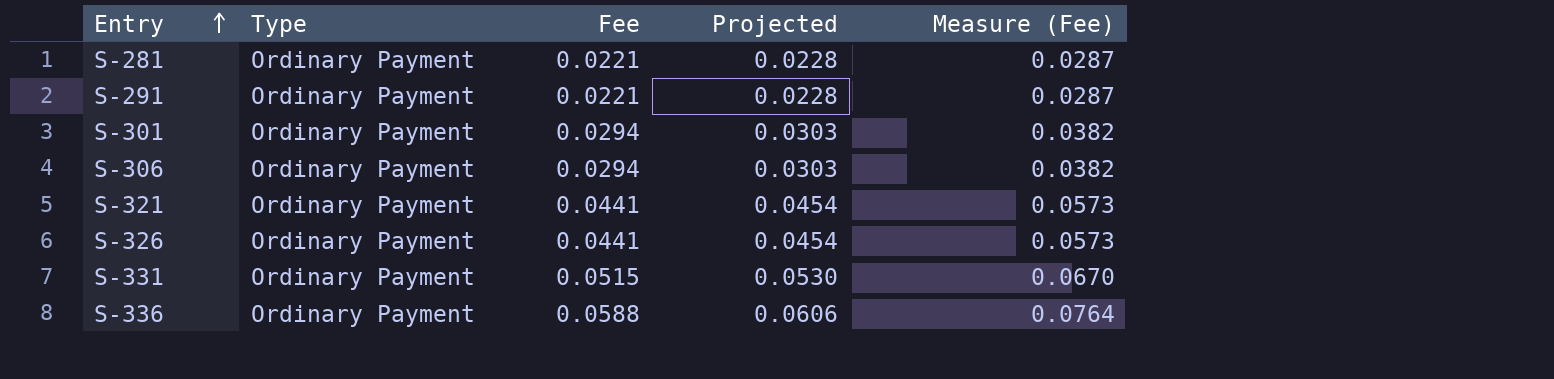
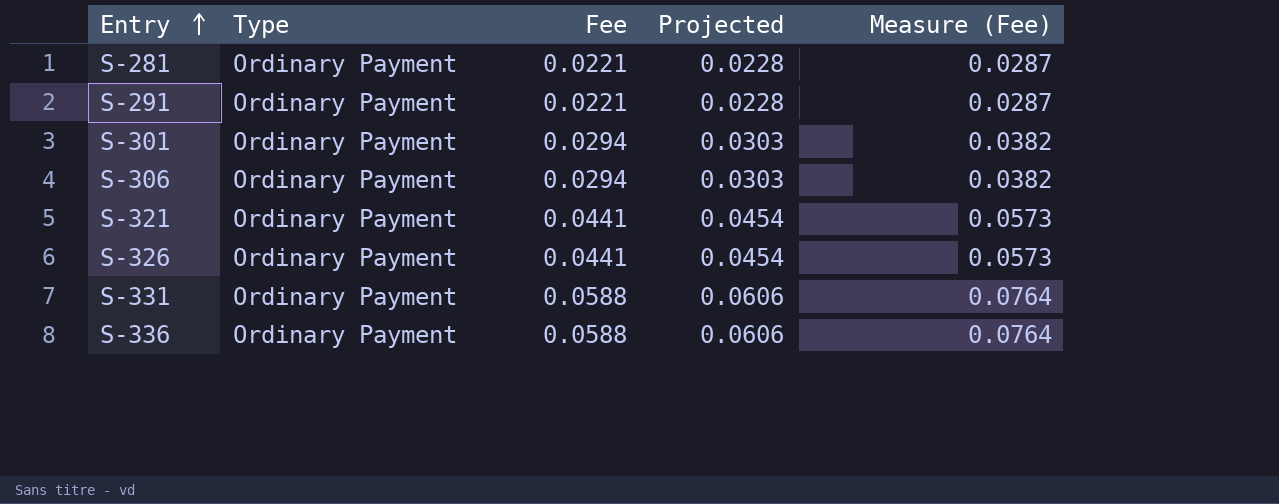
S-331 | Fee: 0.0515 -> 0.0588
S-331 | Projected: 0.0530 -> 0.0606
S-331 | Measure (Fee): 0.0670 -> 0.0764

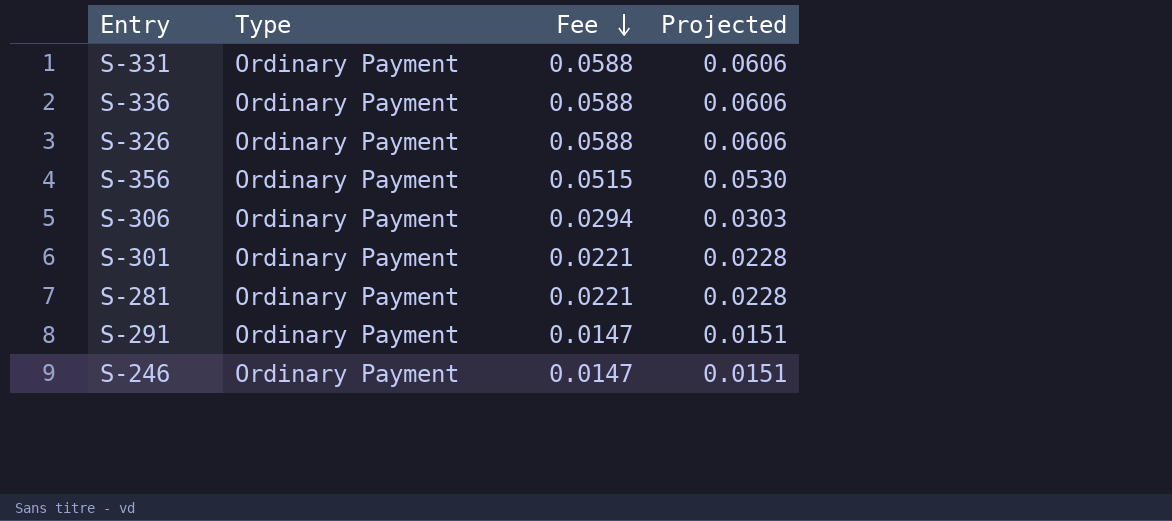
row order: Entry ascending -> Fee descending
column Measure (Fee) | formula: [Fee] * 1.3 -> none
row S-321: Ordinary Payment | 0.0441 | 0.0454 | 0.0573 -> none
S-326 | Fee: 0.0441 -> 0.0588
S-326 | Projected: 0.0454 -> 0.0606
row S-356: none -> Ordinary Payment | 0.0515 | 0.0530
S-301 | Fee: 0.0294 -> 0.0221
S-301 | Projected: 0.0303 -> 0.0228
S-291 | Fee: 0.0221 -> 0.0147
S-291 | Projected: 0.0228 -> 0.0151
row S-246: none -> Ordinary Payment | 0.0147 | 0.0151

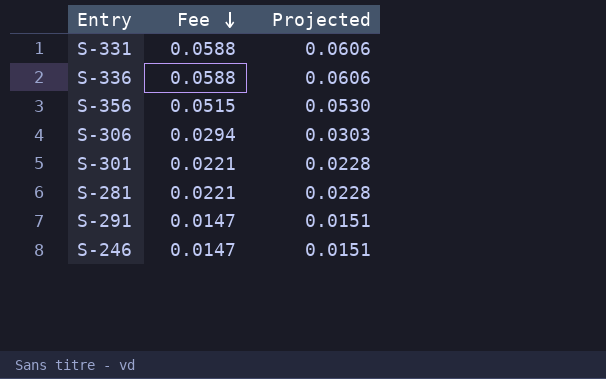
column Type | position: 2 -> none
row S-326: Ordinary Payment | 0.0588 | 0.0606 -> none

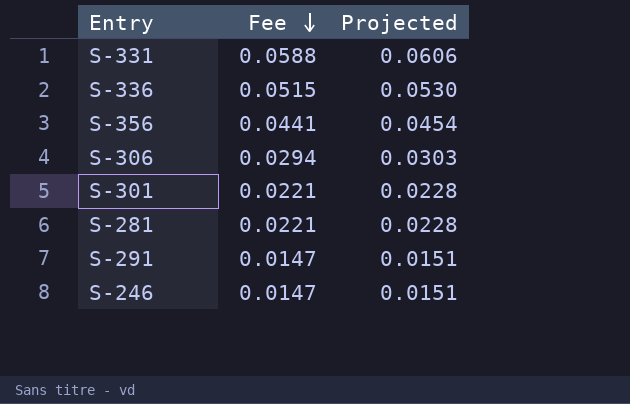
S-336 | Fee: 0.0588 -> 0.0515
S-336 | Projected: 0.0606 -> 0.0530
S-356 | Fee: 0.0515 -> 0.0441
S-356 | Projected: 0.0530 -> 0.0454

